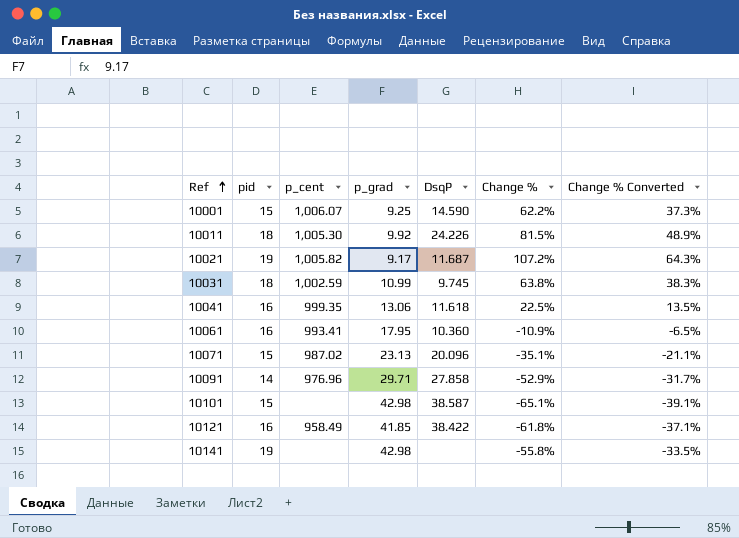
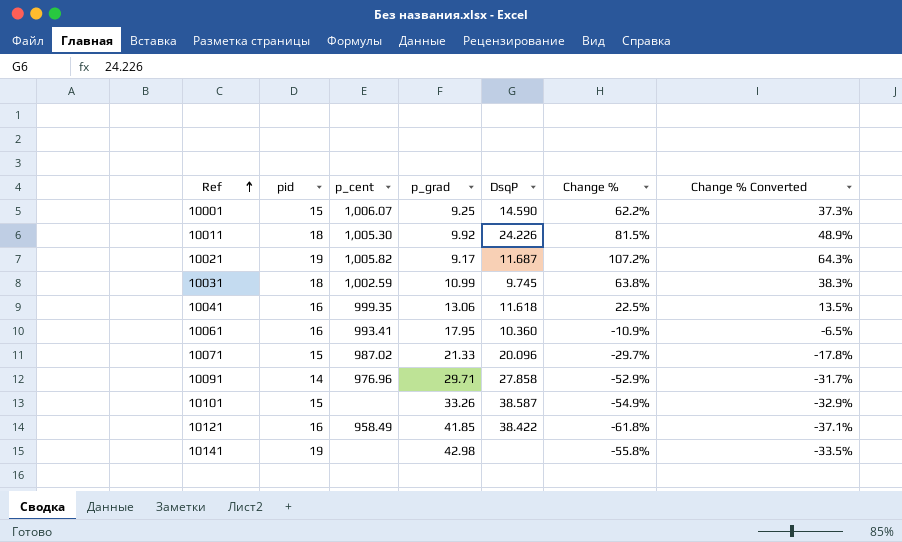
10071 | p_grad: 23.13 -> 21.33
10071 | Change %: -35.1% -> -29.7%
10071 | Change % Converted: -21.1% -> -17.8%
10101 | p_grad: 42.98 -> 33.26
10101 | Change %: -65.1% -> -54.9%
10101 | Change % Converted: -39.1% -> -32.9%

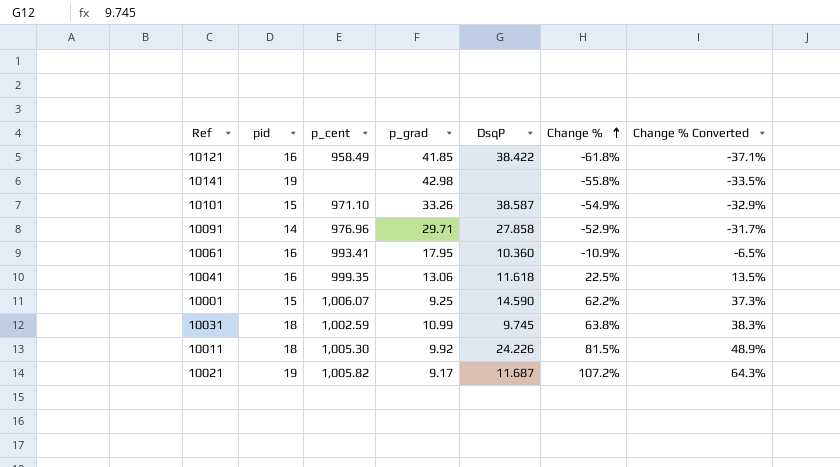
row order: Ref ascending -> Change % ascending
row 10071: 15 | 987.02 | 21.33 | 20.096 | -29.7% | -17.8% -> none
10101 | p_cent: none -> 971.10

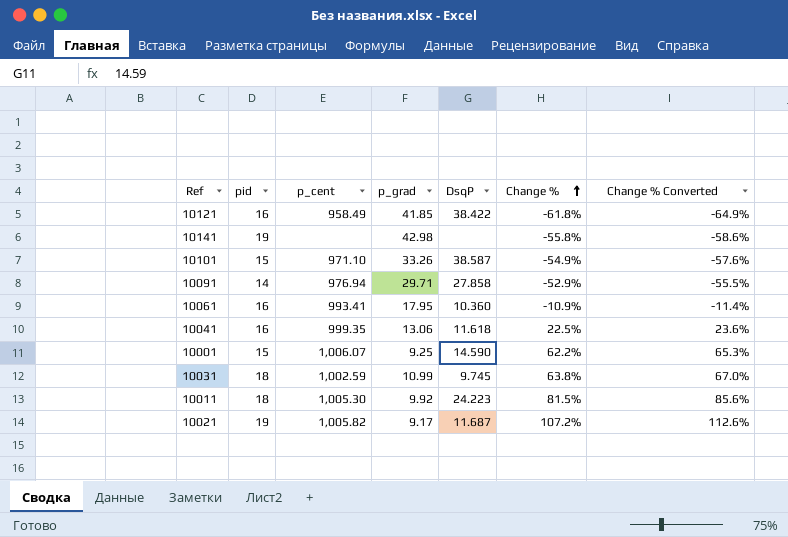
column Change % Converted | formula: [Change %] * 0.6 -> [Change %] * 1.05
10091 | p_cent: 976.96 -> 976.94
10011 | DsqP: 24.226 -> 24.223

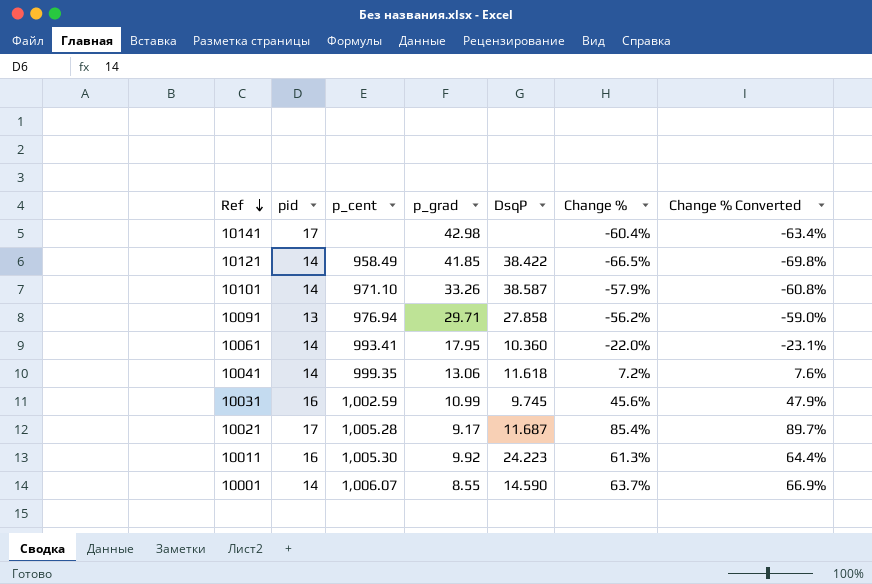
row order: Change % ascending -> Ref descending
10141 | pid: 19 -> 17
10141 | Change %: -55.8% -> -60.4%
10141 | Change % Converted: -58.6% -> -63.4%
10121 | pid: 16 -> 14
10121 | Change %: -61.8% -> -66.5%
10121 | Change % Converted: -64.9% -> -69.8%
10101 | pid: 15 -> 14
10101 | Change %: -54.9% -> -57.9%
10101 | Change % Converted: -57.6% -> -60.8%
10091 | pid: 14 -> 13
10091 | Change %: -52.9% -> -56.2%
10091 | Change % Converted: -55.5% -> -59.0%
10061 | pid: 16 -> 14
10061 | Change %: -10.9% -> -22.0%
10061 | Change % Converted: -11.4% -> -23.1%
10041 | pid: 16 -> 14
10041 | Change %: 22.5% -> 7.2%
10041 | Change % Converted: 23.6% -> 7.6%
10031 | pid: 18 -> 16
10031 | Change %: 63.8% -> 45.6%
10031 | Change % Converted: 67.0% -> 47.9%
10021 | pid: 19 -> 17
10021 | p_cent: 1,005.82 -> 1,005.28
10021 | Change %: 107.2% -> 85.4%
10021 | Change % Converted: 112.6% -> 89.7%
10011 | pid: 18 -> 16
10011 | Change %: 81.5% -> 61.3%
10011 | Change % Converted: 85.6% -> 64.4%
10001 | pid: 15 -> 14
10001 | p_grad: 9.25 -> 8.55
10001 | Change %: 62.2% -> 63.7%
10001 | Change % Converted: 65.3% -> 66.9%

